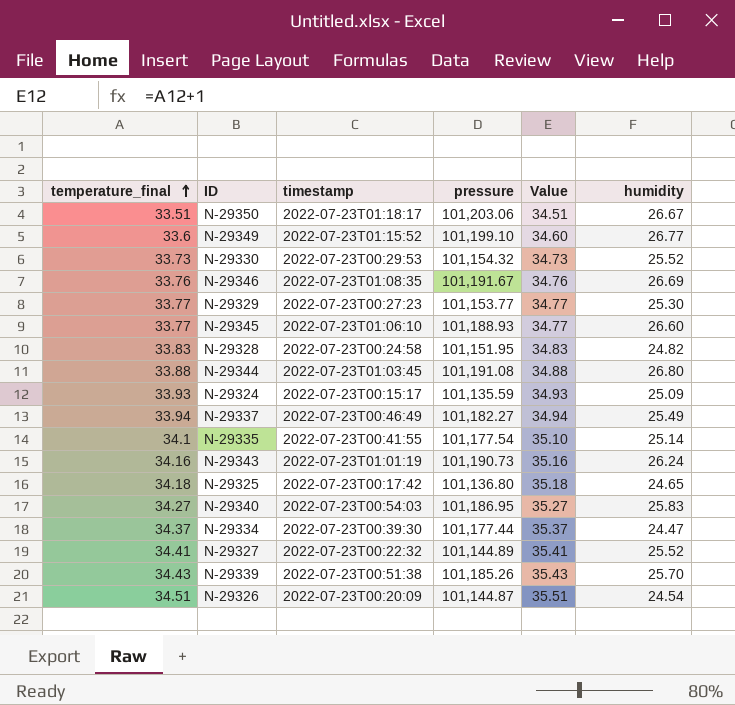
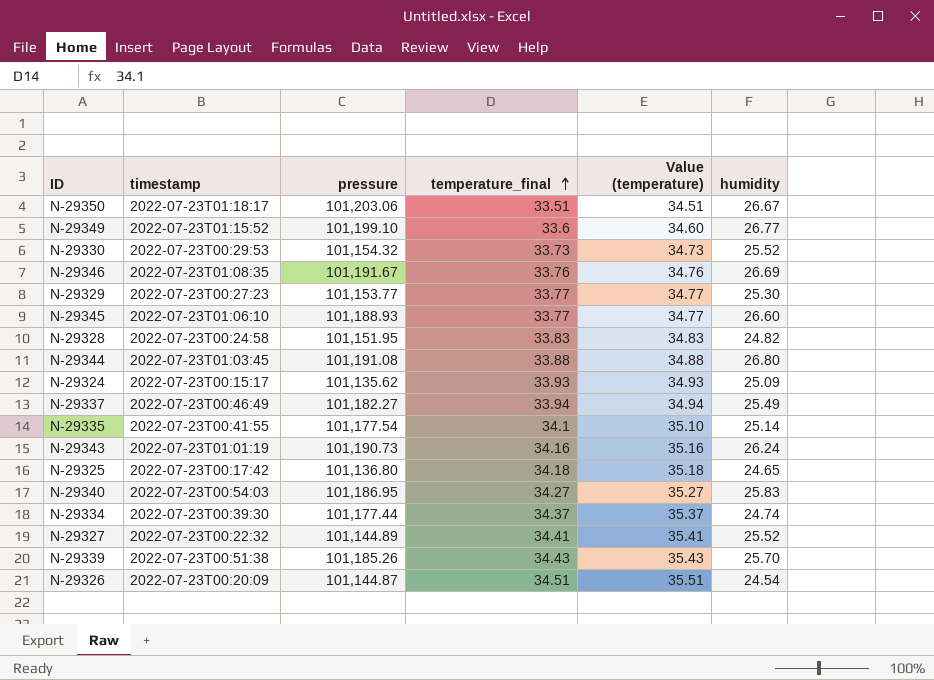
column temperature_final | position: 1 -> 4
column name: Value -> Value (temperature)
N-29324 | pressure: 101,135.59 -> 101,135.62
N-29334 | humidity: 24.47 -> 24.74

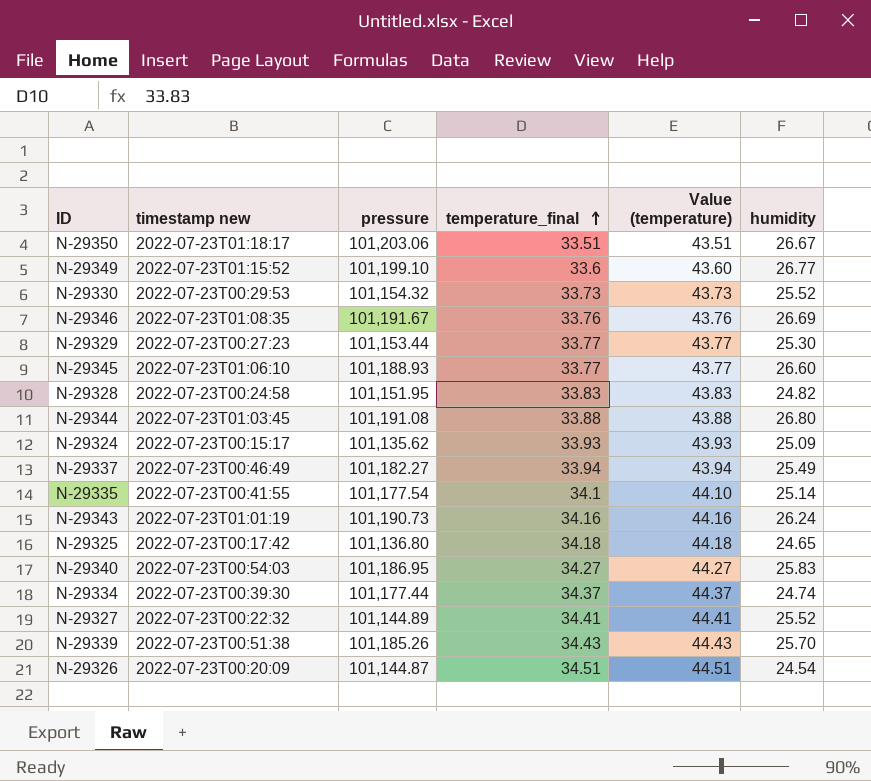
column name: timestamp -> timestamp new
column Value (temperature) | formula: [temperature_final] + 1 -> [temperature_final] + 10
N-29329 | pressure: 101,153.77 -> 101,153.44

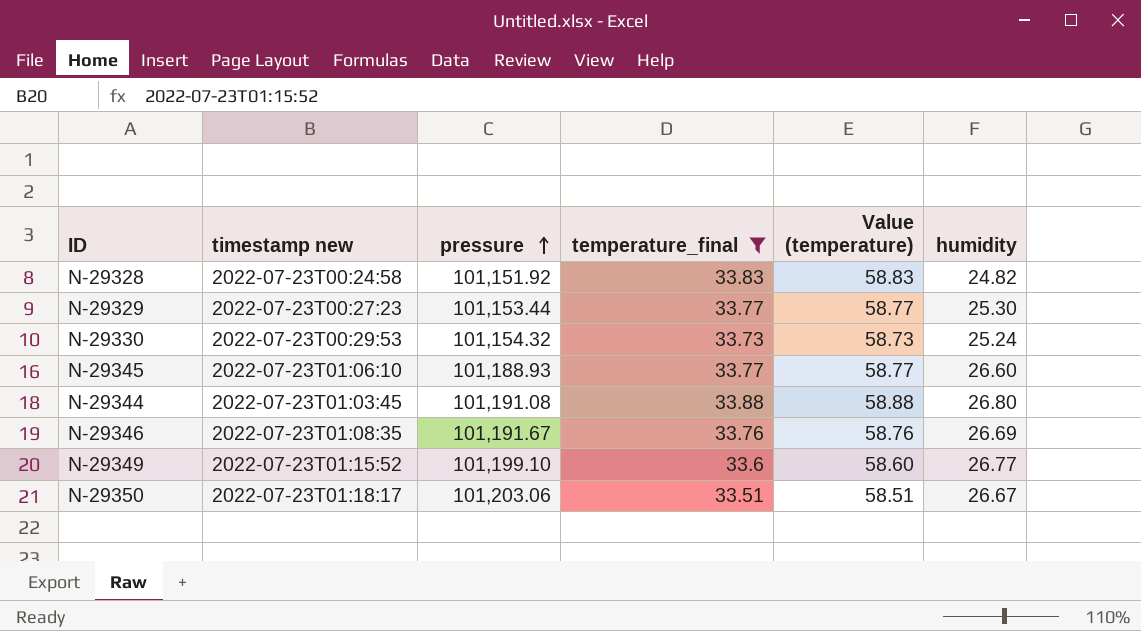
filter: none -> temperature_final <= 33.88
row order: temperature_final ascending -> pressure ascending
column Value (temperature) | formula: [temperature_final] + 10 -> [temperature_final] + 25
N-29328 | pressure: 101,151.95 -> 101,151.92
N-29330 | humidity: 25.52 -> 25.24

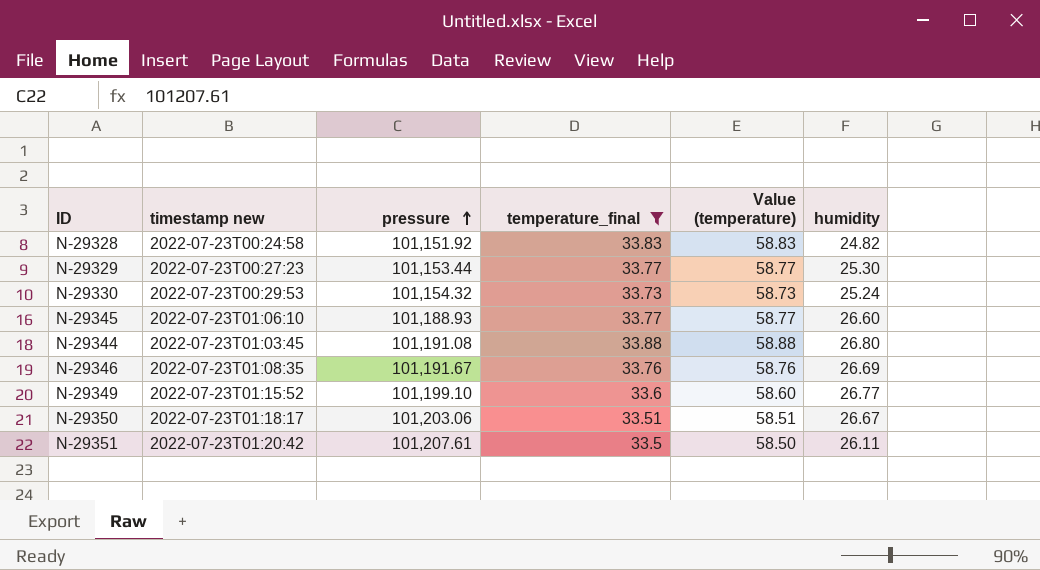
row N-29351: none -> 2022-07-23T01:20:42 | 101,207.61 | 33.5 | 58.50 | 26.11

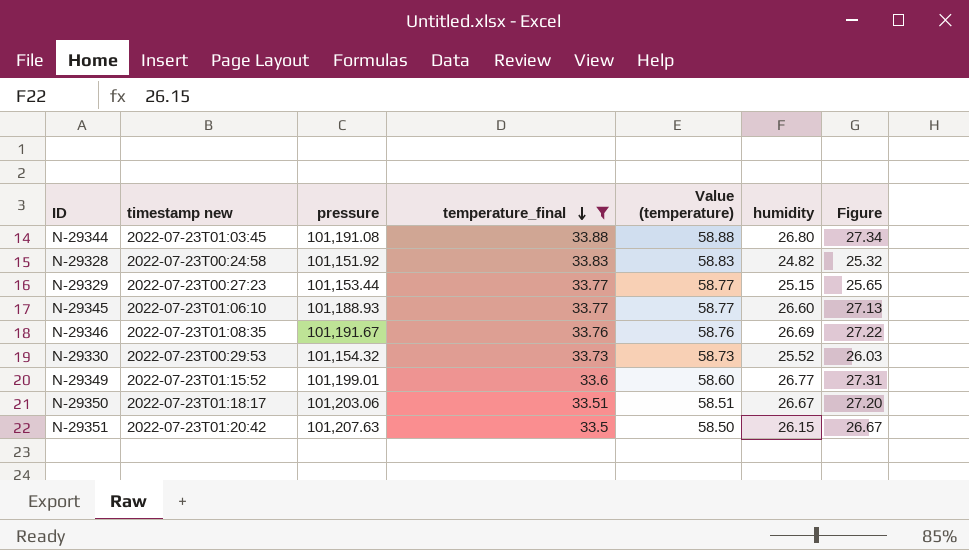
row order: pressure ascending -> temperature_final descending
column Figure | formula: none -> [humidity] * 1.02
N-29329 | humidity: 25.30 -> 25.15
N-29330 | humidity: 25.24 -> 25.52
N-29349 | pressure: 101,199.10 -> 101,199.01
N-29351 | pressure: 101,207.61 -> 101,207.63
N-29351 | humidity: 26.11 -> 26.15

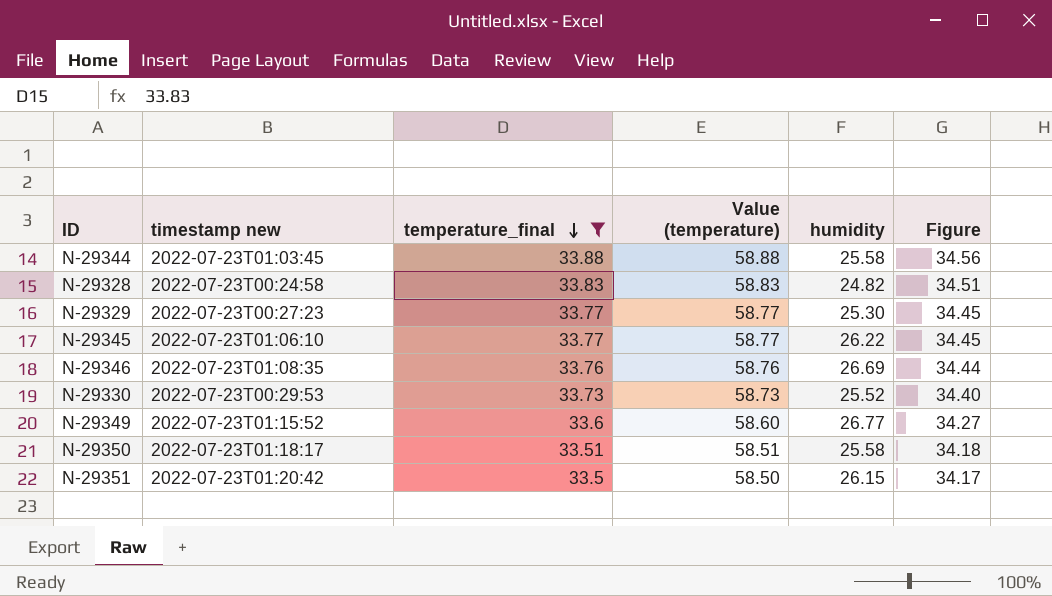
column pressure | position: 3 -> none
column Figure | formula: [humidity] * 1.02 -> [temperature_final] * 1.02
N-29344 | humidity: 26.80 -> 25.58
N-29329 | humidity: 25.15 -> 25.30
N-29345 | humidity: 26.60 -> 26.22
N-29350 | humidity: 26.67 -> 25.58

